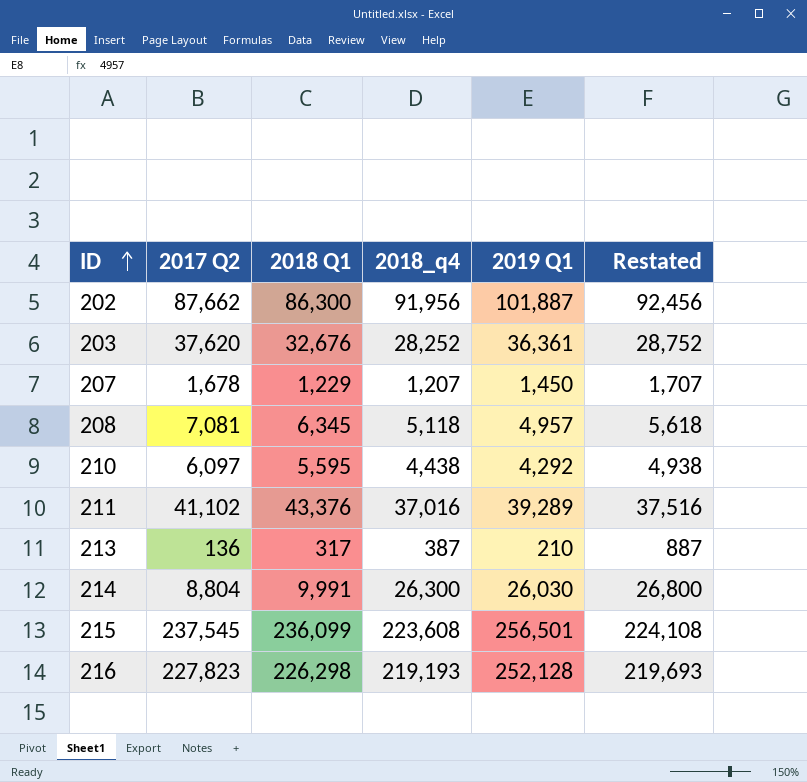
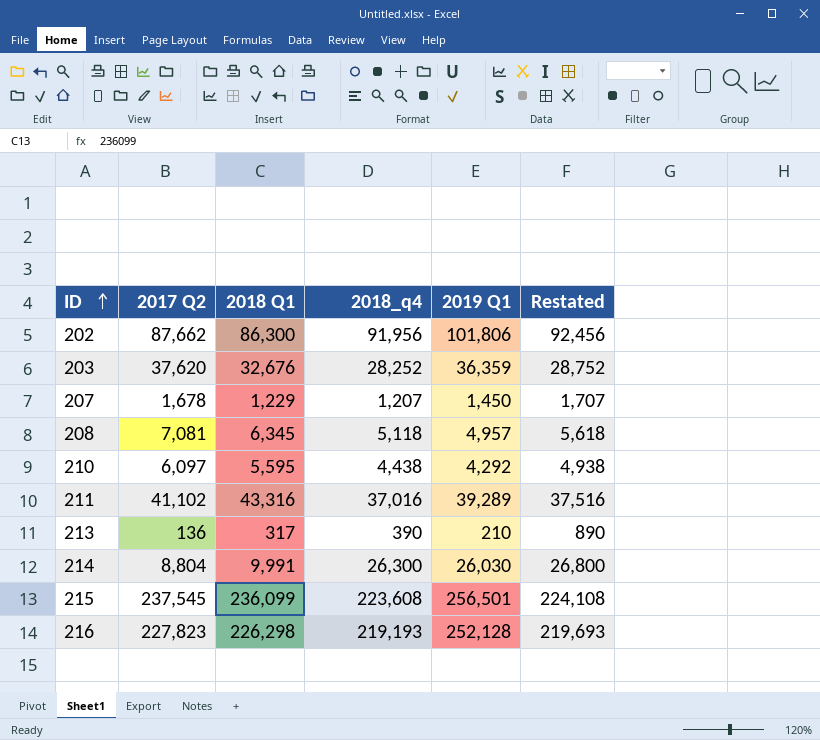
202 | 2019 Q1: 101,887 -> 101,806
203 | 2019 Q1: 36,361 -> 36,359
211 | 2018 Q1: 43,376 -> 43,316
213 | 2018_q4: 387 -> 390
213 | Restated: 887 -> 890

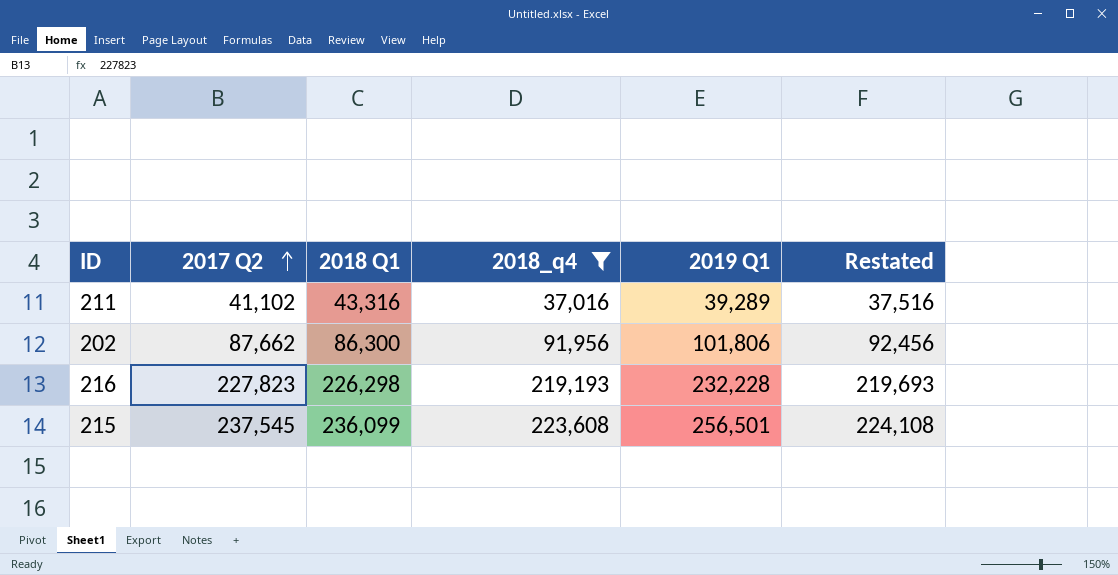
filter: none -> 2018_q4 >= 37,016
row order: ID ascending -> 2017 Q2 ascending
216 | 2019 Q1: 252,128 -> 232,228

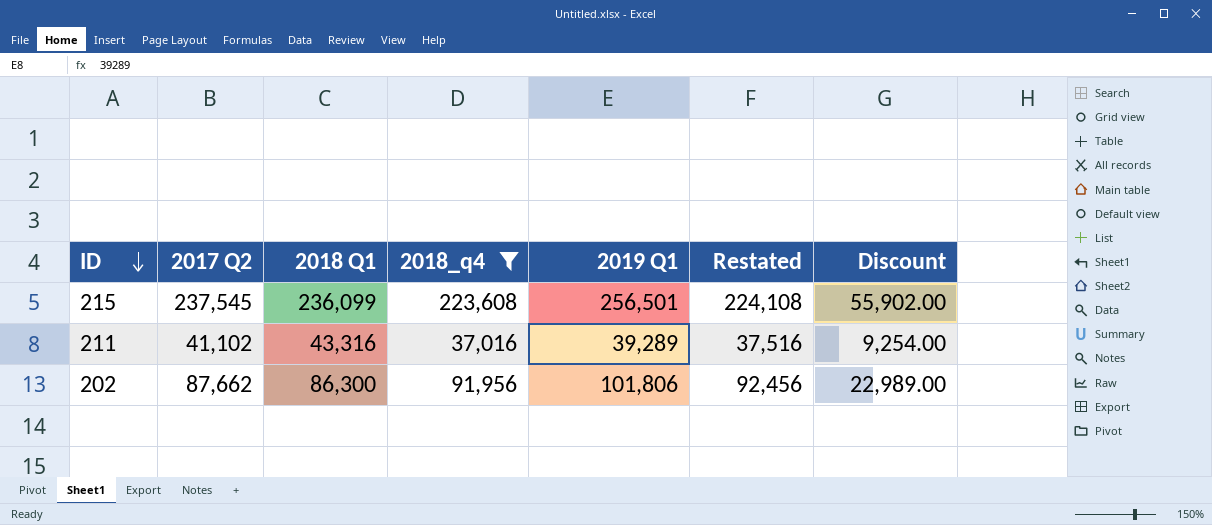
row order: 2017 Q2 ascending -> ID descending
column Discount | formula: none -> [2018_q4] * 0.25
row 216: 227,823 | 226,298 | 219,193 | 232,228 | 219,693 -> none

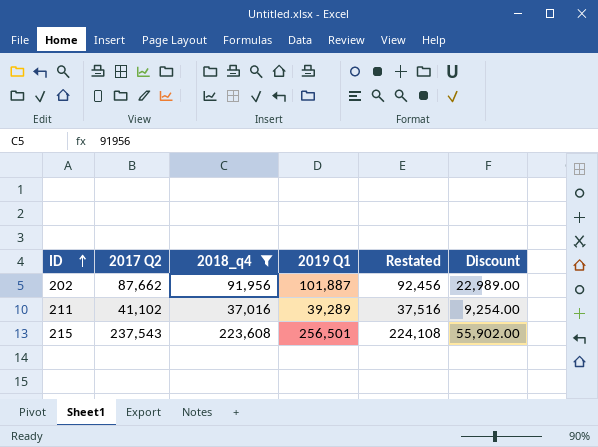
row order: ID descending -> ID ascending
column 2018 Q1 | position: 3 -> none
202 | 2019 Q1: 101,806 -> 101,887
215 | 2017 Q2: 237,545 -> 237,543

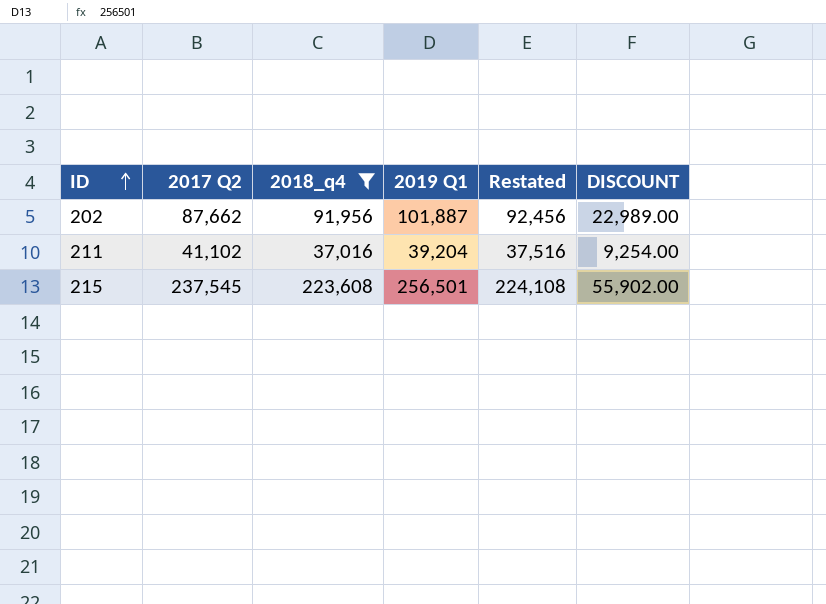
column name: Discount -> DISCOUNT
211 | 2019 Q1: 39,289 -> 39,204
215 | 2017 Q2: 237,543 -> 237,545

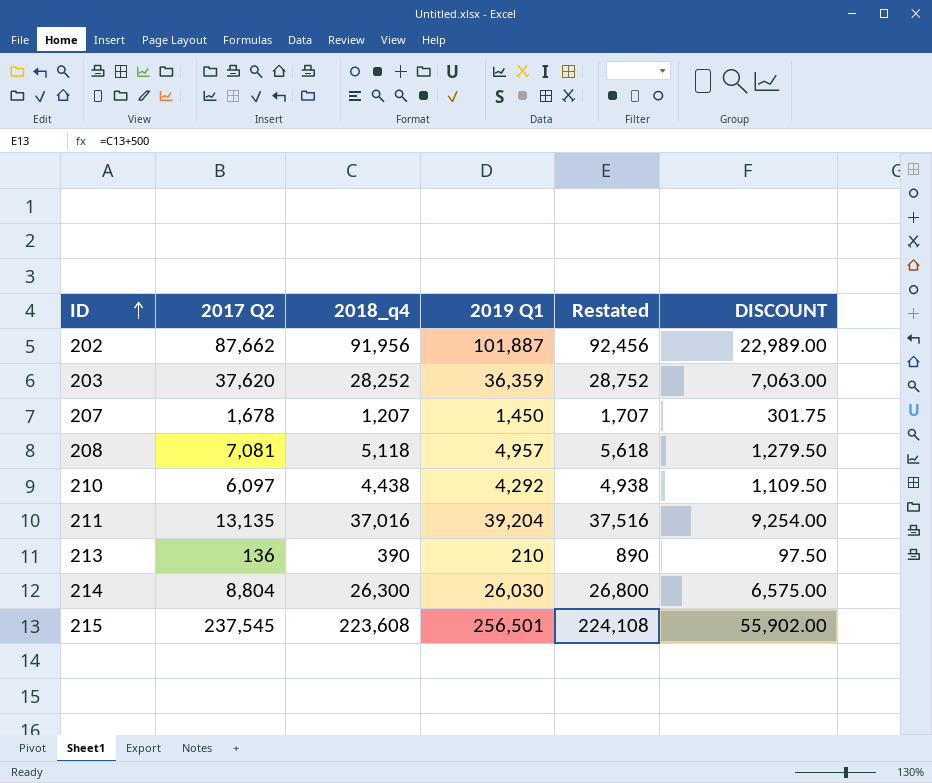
filter: 2018_q4 >= 37,016 -> none
211 | 2017 Q2: 41,102 -> 13,135

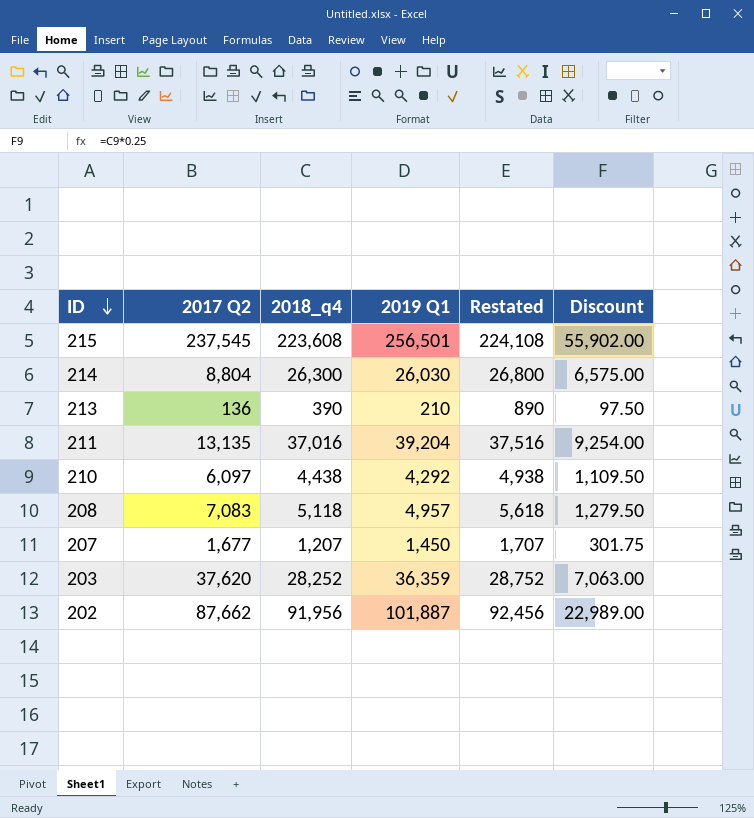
row order: ID ascending -> ID descending
column name: DISCOUNT -> Discount
208 | 2017 Q2: 7,081 -> 7,083
207 | 2017 Q2: 1,678 -> 1,677

